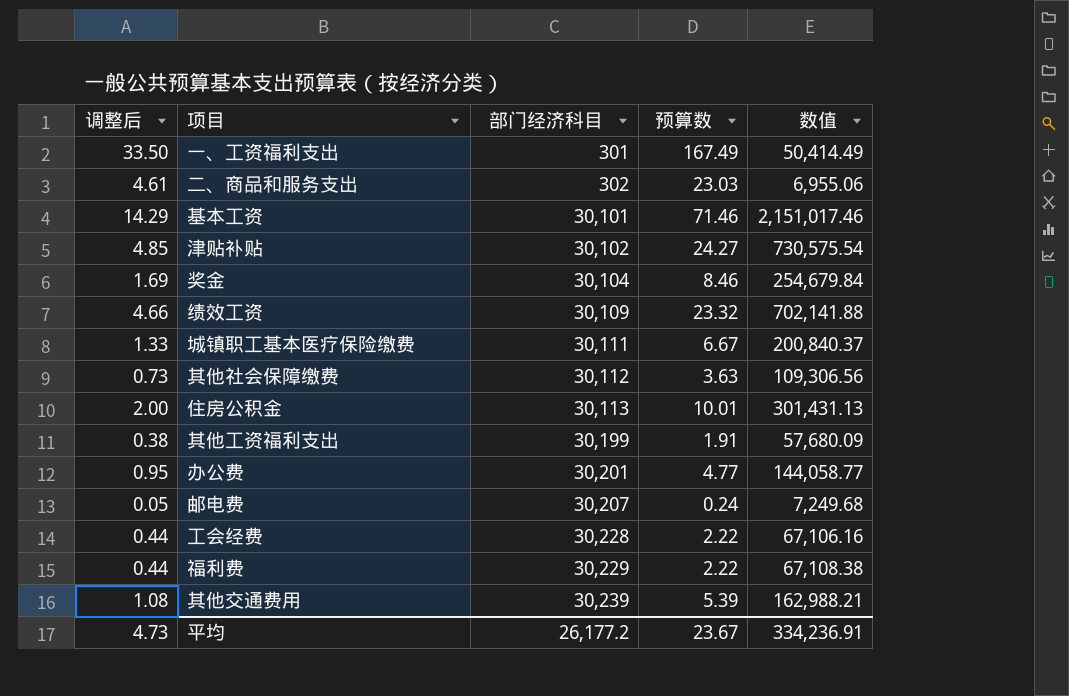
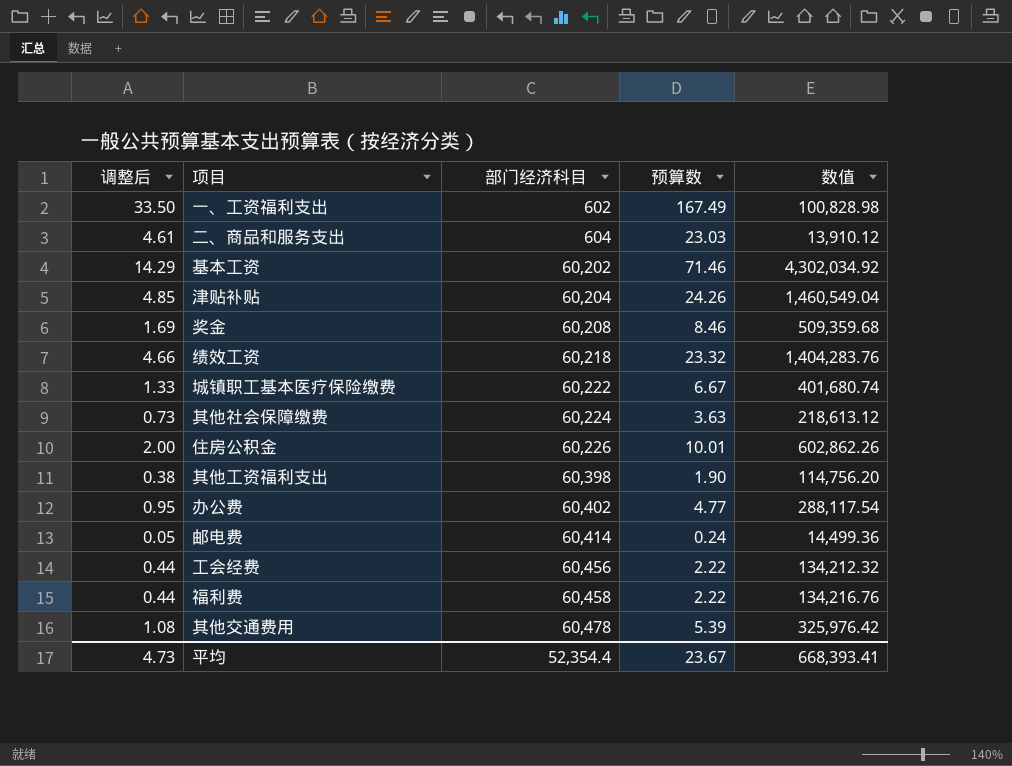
一、工资福利支出 | 部门经济科目: 301 -> 602
一、工资福利支出 | 数值: 50,414.49 -> 100,828.98
二、商品和服务支出 | 部门经济科目: 302 -> 604
二、商品和服务支出 | 数值: 6,955.06 -> 13,910.12
基本工资 | 部门经济科目: 30,101 -> 60,202
基本工资 | 数值: 2,151,017.46 -> 4,302,034.92
津贴补贴 | 部门经济科目: 30,102 -> 60,204
津贴补贴 | 预算数: 24.27 -> 24.26
津贴补贴 | 数值: 730,575.54 -> 1,460,549.04
奖金 | 部门经济科目: 30,104 -> 60,208
奖金 | 数值: 254,679.84 -> 509,359.68
绩效工资 | 部门经济科目: 30,109 -> 60,218
绩效工资 | 数值: 702,141.88 -> 1,404,283.76
城镇职工基本医疗保险缴费 | 部门经济科目: 30,111 -> 60,222
城镇职工基本医疗保险缴费 | 数值: 200,840.37 -> 401,680.74
其他社会保障缴费 | 部门经济科目: 30,112 -> 60,224
其他社会保障缴费 | 数值: 109,306.56 -> 218,613.12
住房公积金 | 部门经济科目: 30,113 -> 60,226
住房公积金 | 数值: 301,431.13 -> 602,862.26
其他工资福利支出 | 部门经济科目: 30,199 -> 60,398
其他工资福利支出 | 预算数: 1.91 -> 1.90
其他工资福利支出 | 数值: 57,680.09 -> 114,756.20
办公费 | 部门经济科目: 30,201 -> 60,402
办公费 | 数值: 144,058.77 -> 288,117.54
邮电费 | 部门经济科目: 30,207 -> 60,414
邮电费 | 数值: 7,249.68 -> 14,499.36
工会经费 | 部门经济科目: 30,228 -> 60,456
工会经费 | 数值: 67,106.16 -> 134,212.32
福利费 | 部门经济科目: 30,229 -> 60,458
福利费 | 数值: 67,108.38 -> 134,216.76
其他交通费用 | 部门经济科目: 30,239 -> 60,478
其他交通费用 | 数值: 162,988.21 -> 325,976.42
平均 | 部门经济科目: 26,177.2 -> 52,354.4
平均 | 数值: 334,236.91 -> 668,393.41

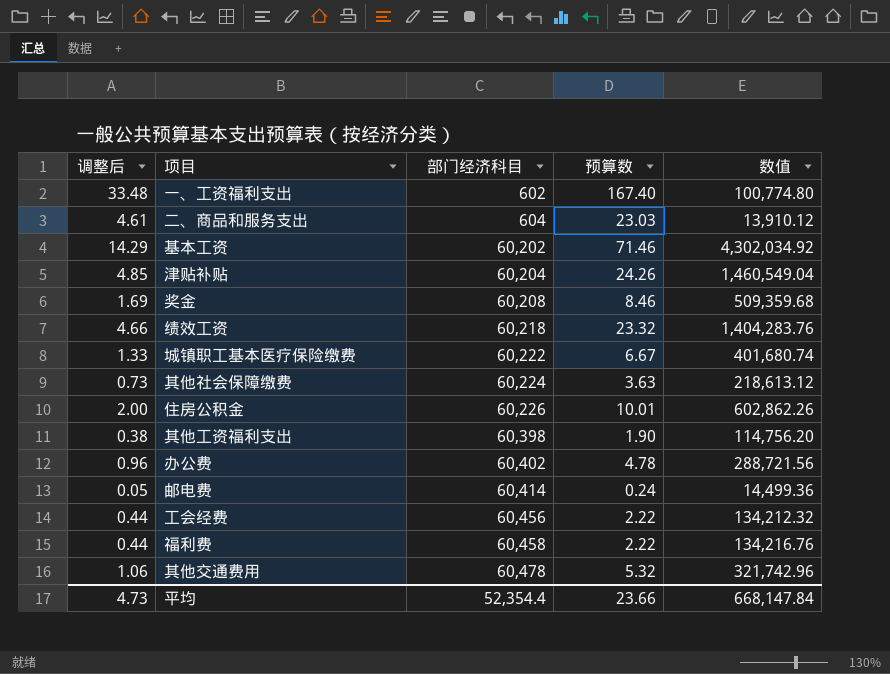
一、工资福利支出 | 调整后: 33.50 -> 33.48
一、工资福利支出 | 预算数: 167.49 -> 167.40
一、工资福利支出 | 数值: 100,828.98 -> 100,774.80
办公费 | 调整后: 0.95 -> 0.96
办公费 | 预算数: 4.77 -> 4.78
办公费 | 数值: 288,117.54 -> 288,721.56
其他交通费用 | 调整后: 1.08 -> 1.06
其他交通费用 | 预算数: 5.39 -> 5.32
其他交通费用 | 数值: 325,976.42 -> 321,742.96
平均 | 预算数: 23.67 -> 23.66
平均 | 数值: 668,393.41 -> 668,147.84

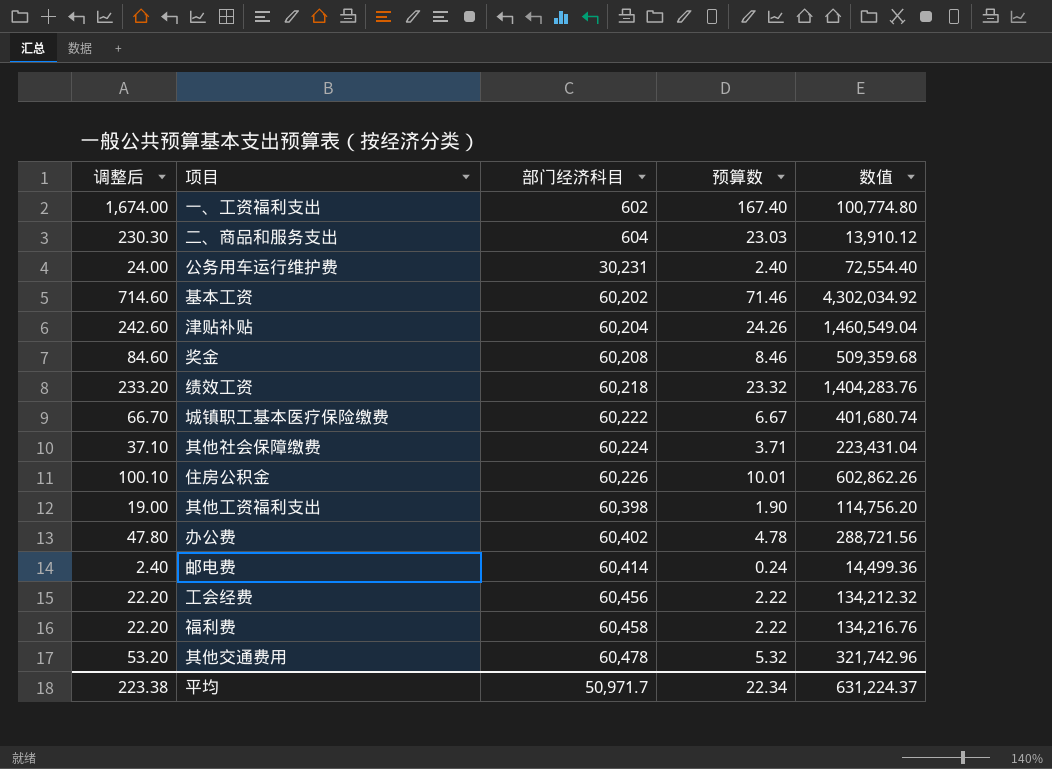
column 调整后 | formula: [预算数] * 0.2 -> [预算数] * 10
row 公务用车运行维护费: none -> 24.00 | 30,231 | 2.40 | 72,554.40
其他社会保障缴费 | 预算数: 3.63 -> 3.71
其他社会保障缴费 | 数值: 218,613.12 -> 223,431.04
平均 | 调整后: 4.73 -> 223.38
平均 | 部门经济科目: 52,354.4 -> 50,971.7
平均 | 预算数: 23.66 -> 22.34
平均 | 数值: 668,147.84 -> 631,224.37

